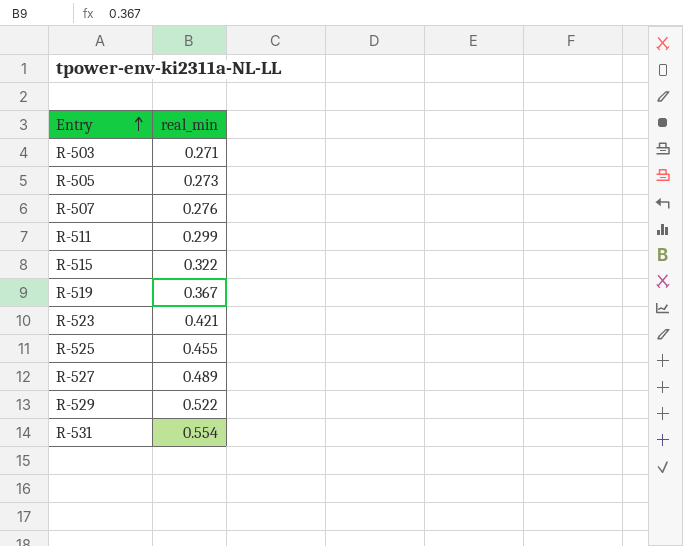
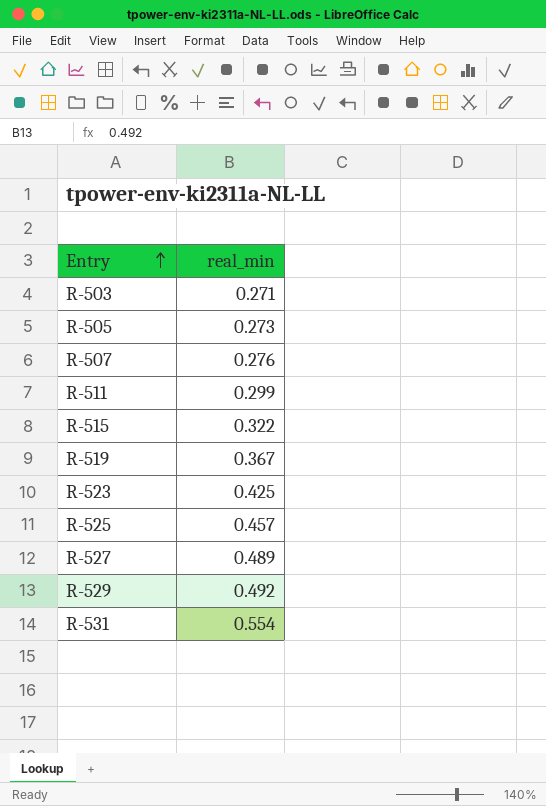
R-523 | real_min: 0.421 -> 0.425
R-525 | real_min: 0.455 -> 0.457
R-529 | real_min: 0.522 -> 0.492

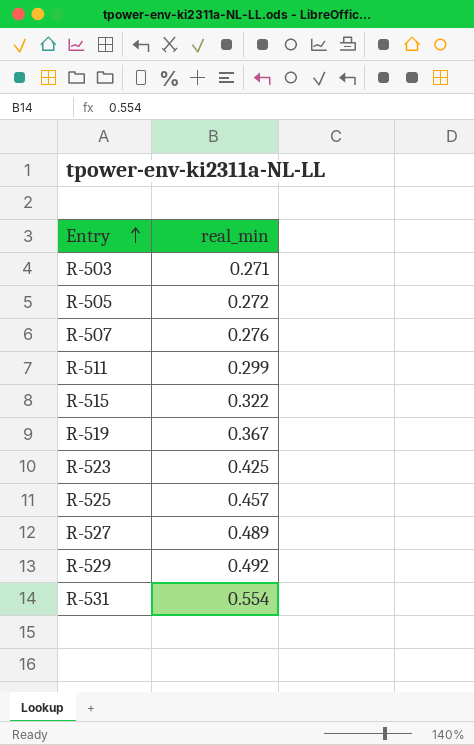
R-505 | real_min: 0.273 -> 0.272

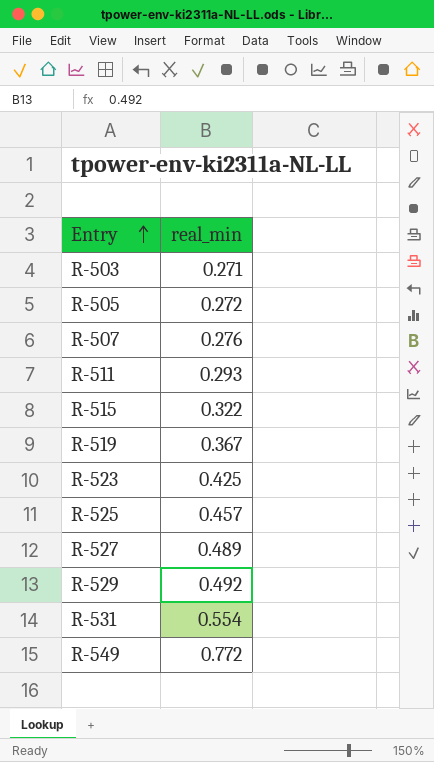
R-511 | real_min: 0.299 -> 0.293
row R-549: none -> 0.772

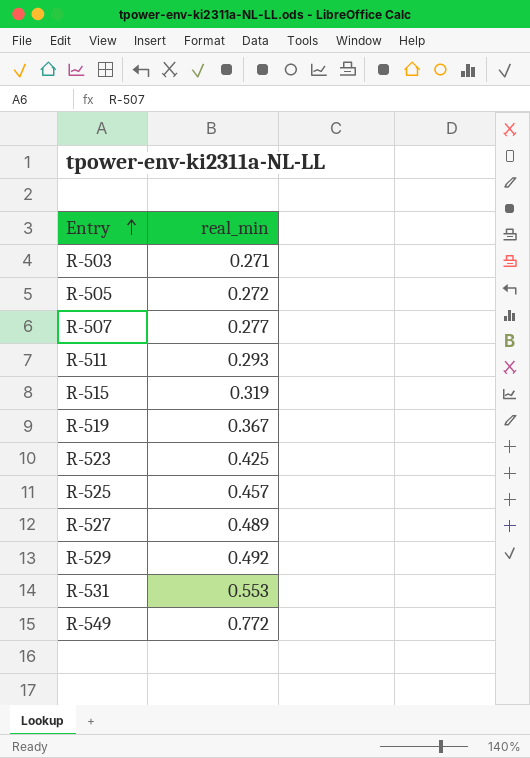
R-507 | real_min: 0.276 -> 0.277
R-515 | real_min: 0.322 -> 0.319
R-531 | real_min: 0.554 -> 0.553

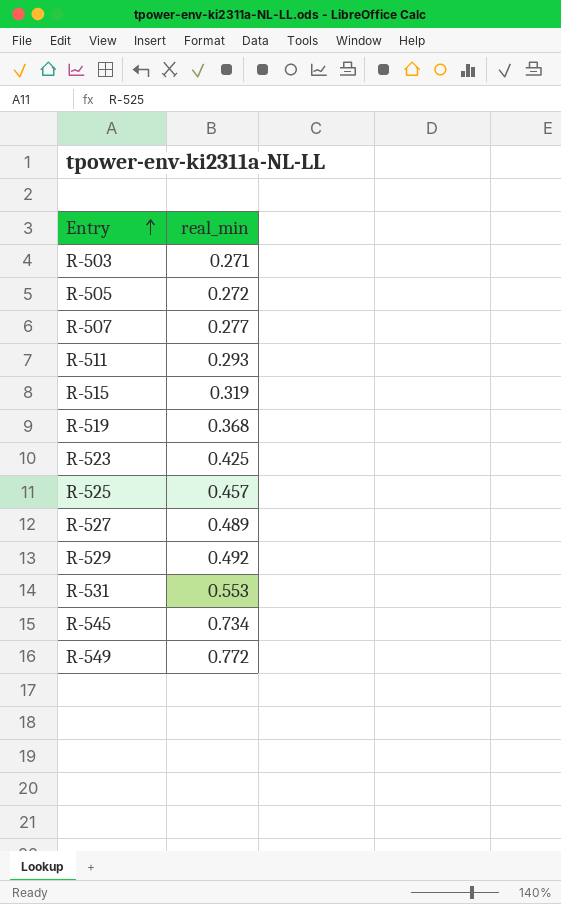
R-519 | real_min: 0.367 -> 0.368
row R-545: none -> 0.734

